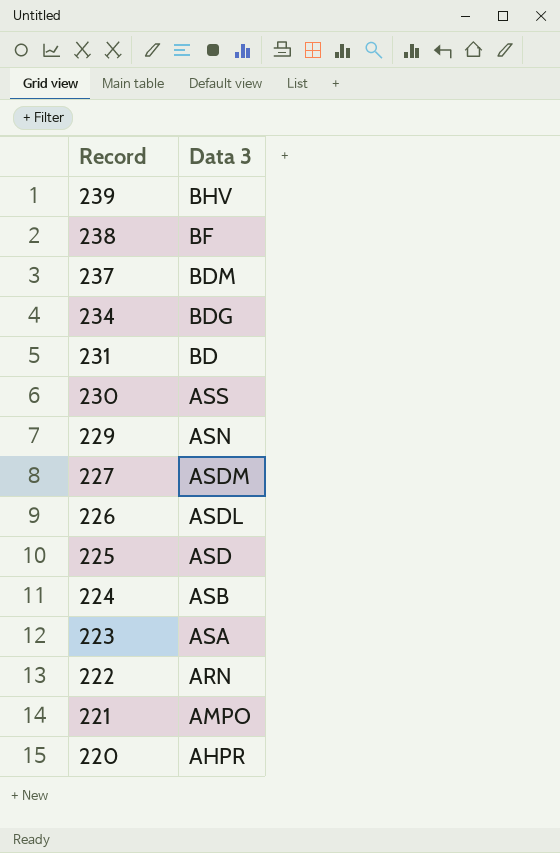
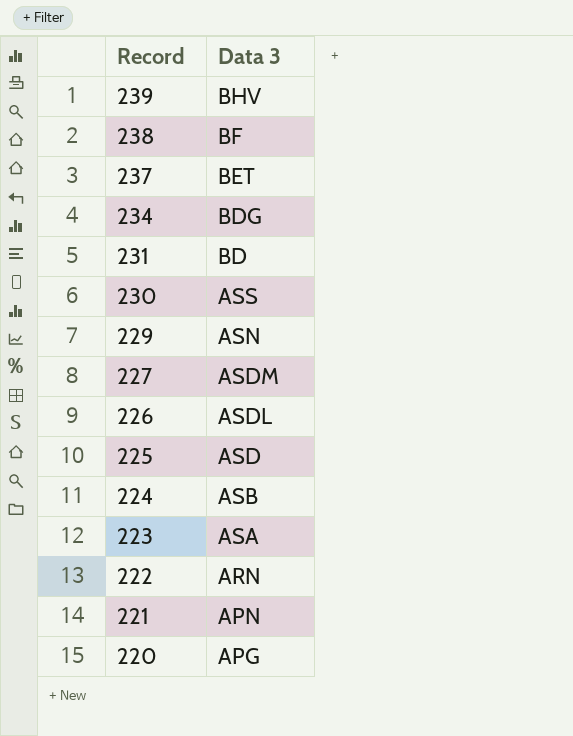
237 | Data 3: BDM -> BET
221 | Data 3: AMPO -> APN
220 | Data 3: AHPR -> APG

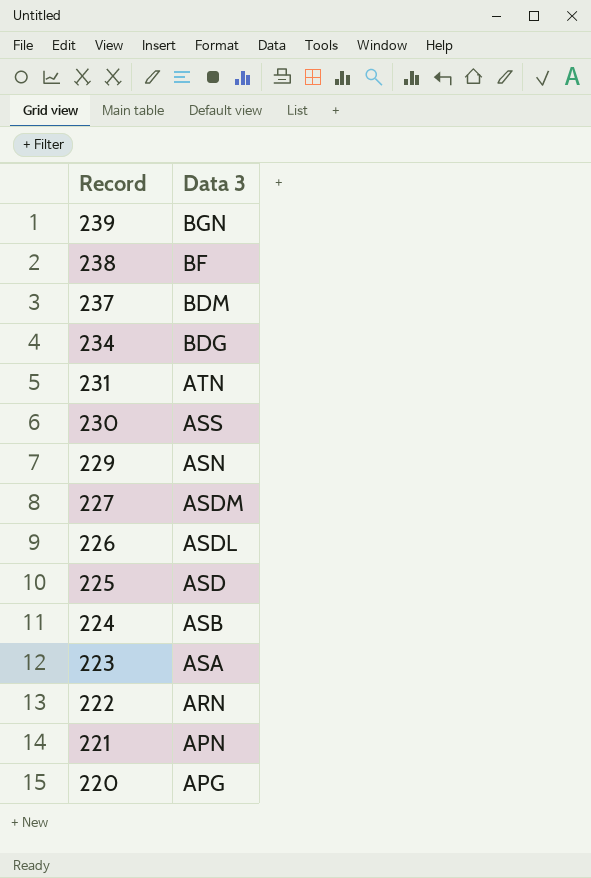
239 | Data 3: BHV -> BGN
237 | Data 3: BET -> BDM
231 | Data 3: BD -> ATN

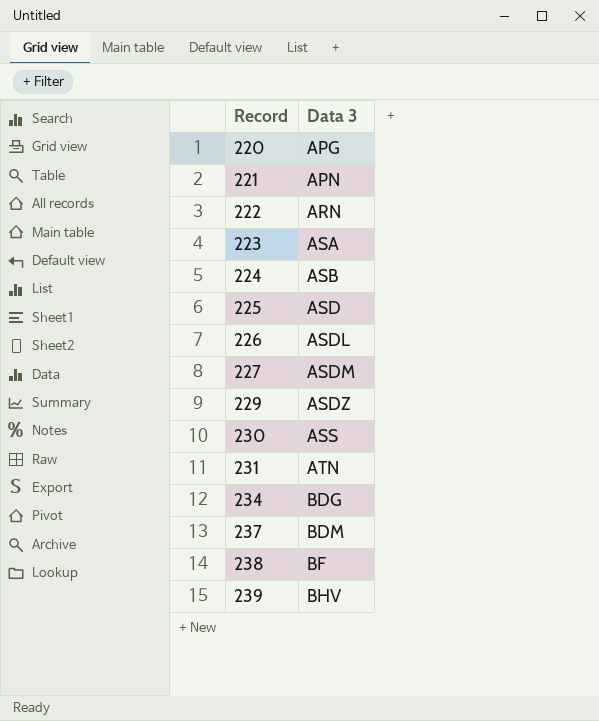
row order: Record descending -> Record ascending
229 | Data 3: ASN -> ASDZ
239 | Data 3: BGN -> BHV

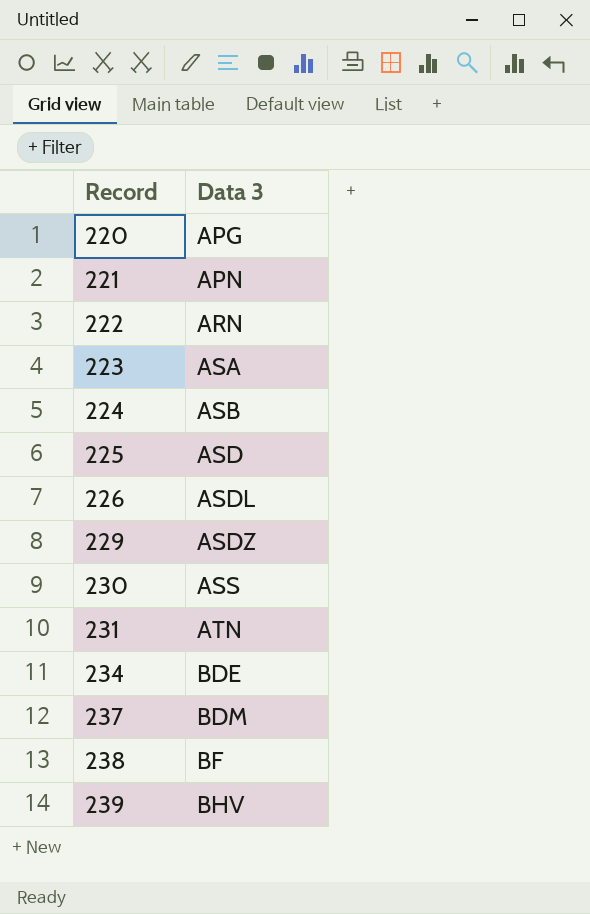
row 227: ASDM -> none
234 | Data 3: BDG -> BDE

